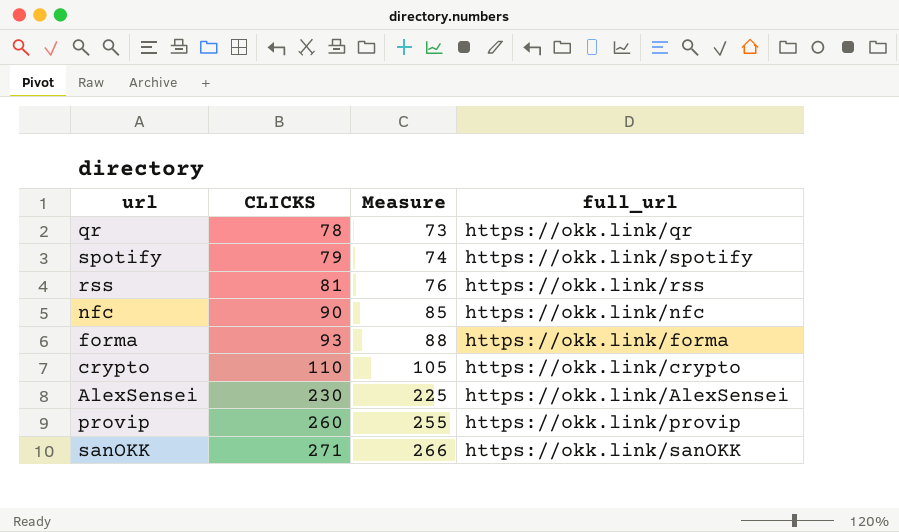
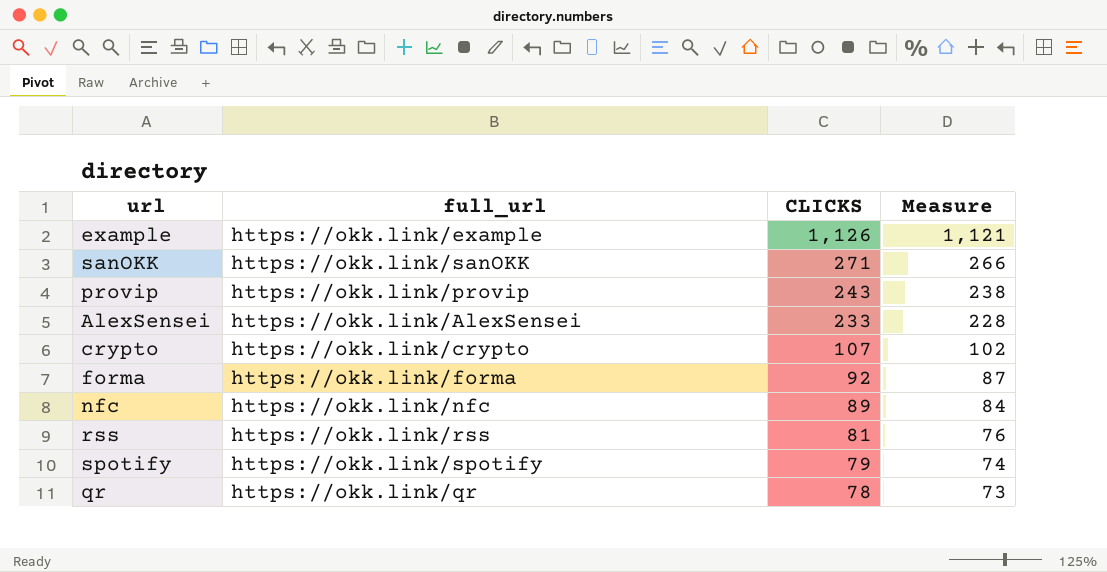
row order: CLICKS ascending -> CLICKS descending
column full_url | position: 4 -> 2
row example: none -> https://okk.link/example | 1,126 | 1,121
provip | CLICKS: 260 -> 243
provip | Measure: 255 -> 238
AlexSensei | CLICKS: 230 -> 233
AlexSensei | Measure: 225 -> 228
crypto | CLICKS: 110 -> 107
crypto | Measure: 105 -> 102
forma | CLICKS: 93 -> 92
forma | Measure: 88 -> 87
nfc | CLICKS: 90 -> 89
nfc | Measure: 85 -> 84

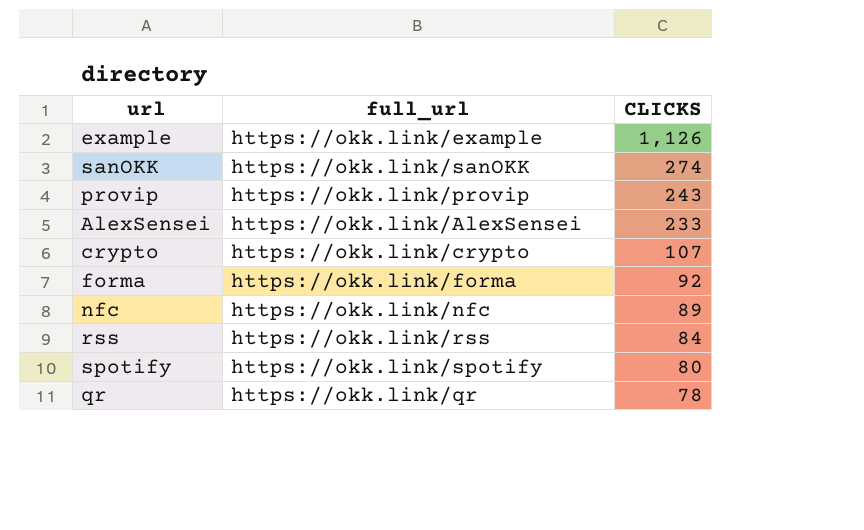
column Measure | formula: [CLICKS] - 5 -> none
sanOKK | CLICKS: 271 -> 274
rss | CLICKS: 81 -> 84
spotify | CLICKS: 79 -> 80

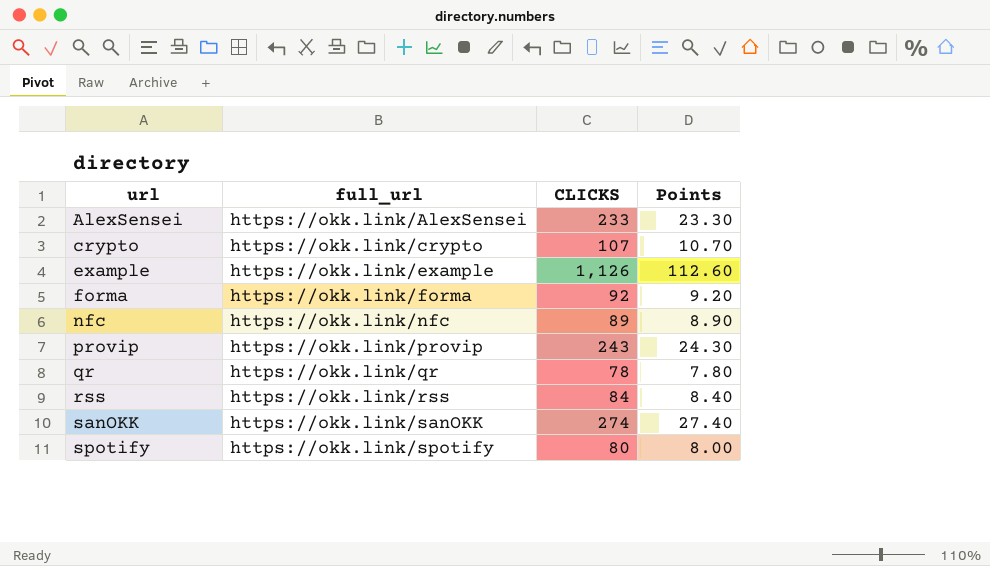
row order: CLICKS descending -> url ascending
column Points | formula: none -> [CLICKS] * 0.1

